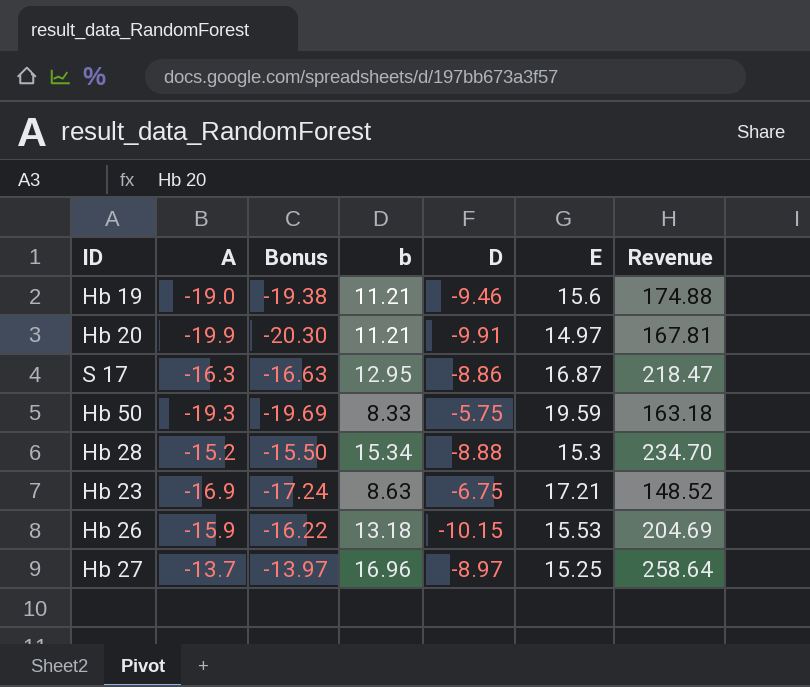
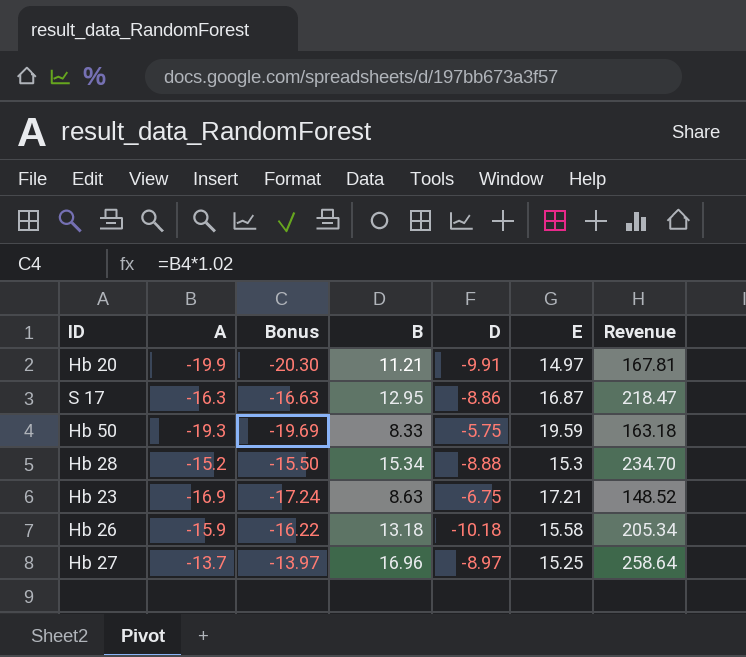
column name: b -> B
row Hb 19: -19.0 | -19.38 | 11.21 | -9.46 | 15.6 | 174.88 -> none
Hb 26 | D: -10.15 -> -10.18
Hb 26 | E: 15.53 -> 15.58
Hb 26 | Revenue: 204.69 -> 205.34

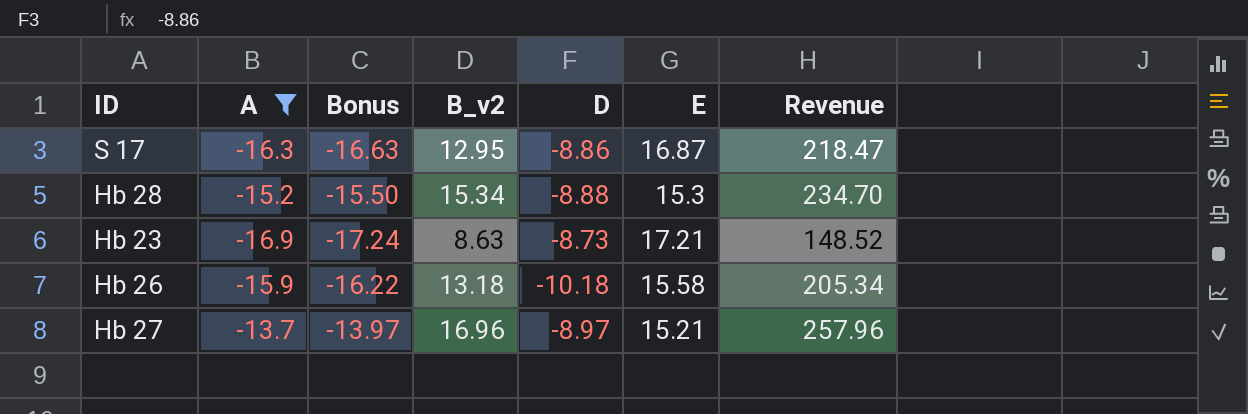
filter: none -> A >= -16.9
column name: B -> B_v2
Hb 23 | D: -6.75 -> -8.73
Hb 27 | E: 15.25 -> 15.21
Hb 27 | Revenue: 258.64 -> 257.96

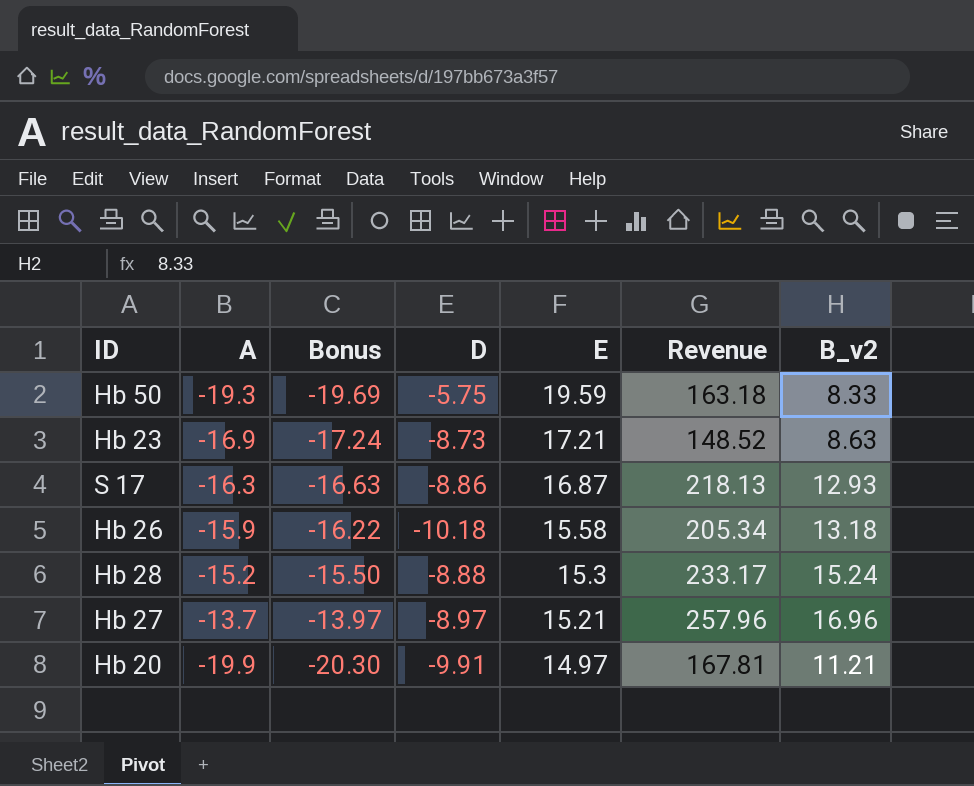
filter: A >= -16.9 -> none
row order: none -> E descending
column B_v2 | position: 4 -> 7
S 17 | Revenue: 218.47 -> 218.13
S 17 | B_v2: 12.95 -> 12.93
Hb 28 | Revenue: 234.70 -> 233.17
Hb 28 | B_v2: 15.34 -> 15.24

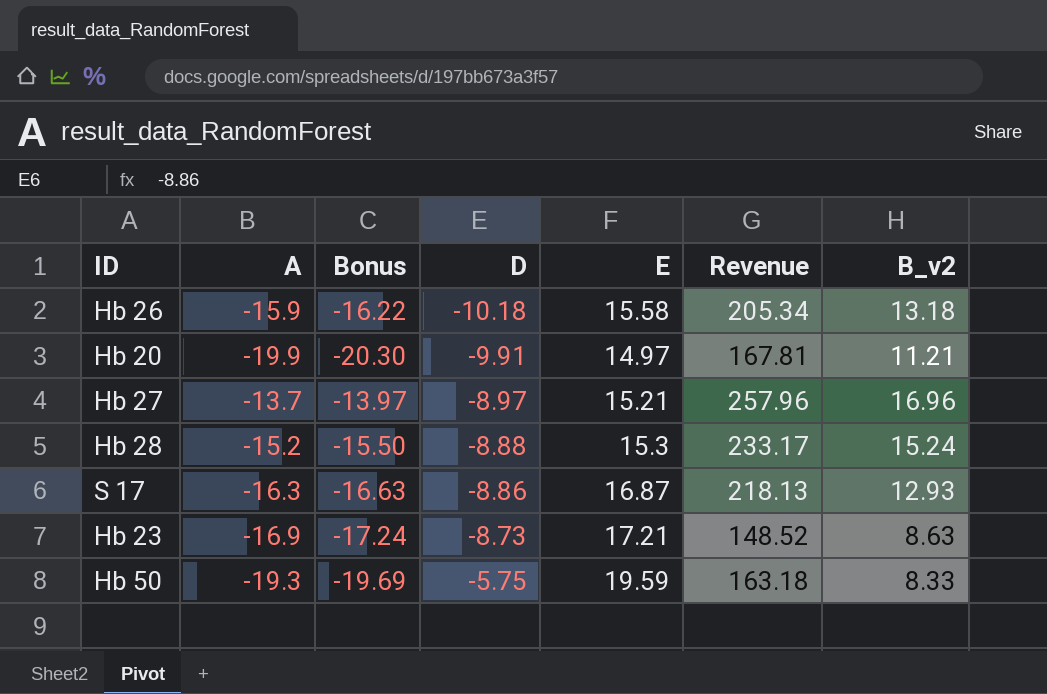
row order: E descending -> D ascending

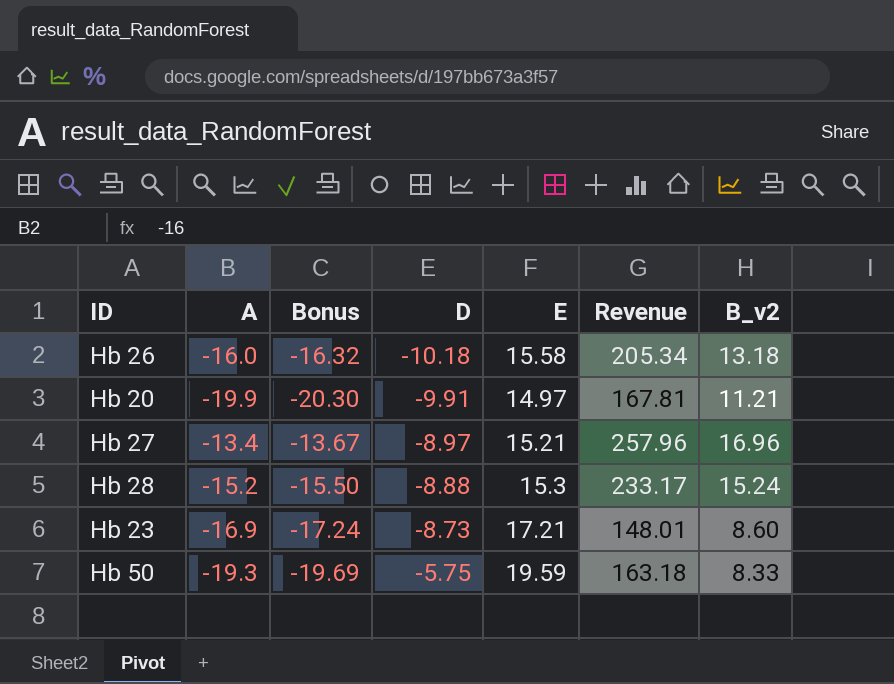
row S 17: -16.3 | -16.63 | -8.86 | 16.87 | 218.13 | 12.93 -> none
Hb 26 | A: -15.9 -> -16.0
Hb 26 | Bonus: -16.22 -> -16.32
Hb 27 | A: -13.7 -> -13.4
Hb 27 | Bonus: -13.97 -> -13.67
Hb 23 | Revenue: 148.52 -> 148.01
Hb 23 | B_v2: 8.63 -> 8.60

